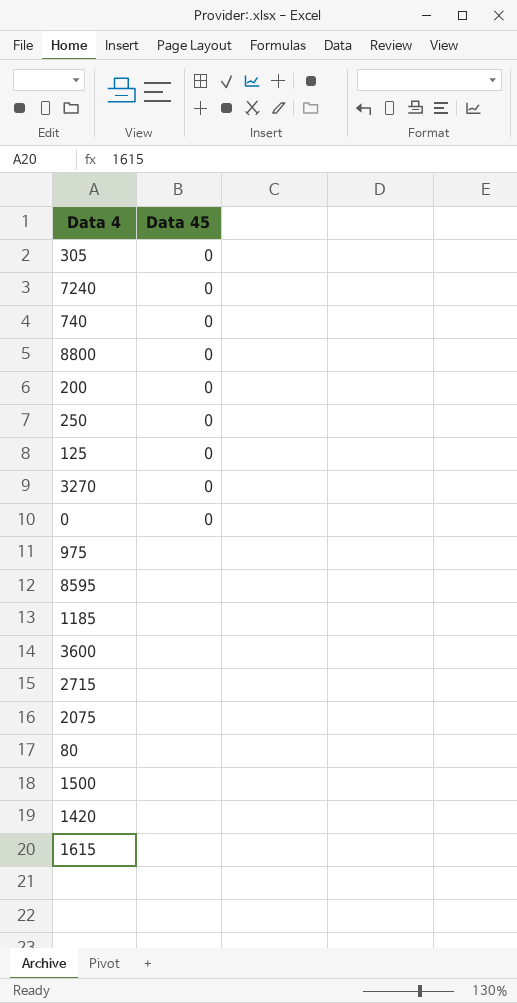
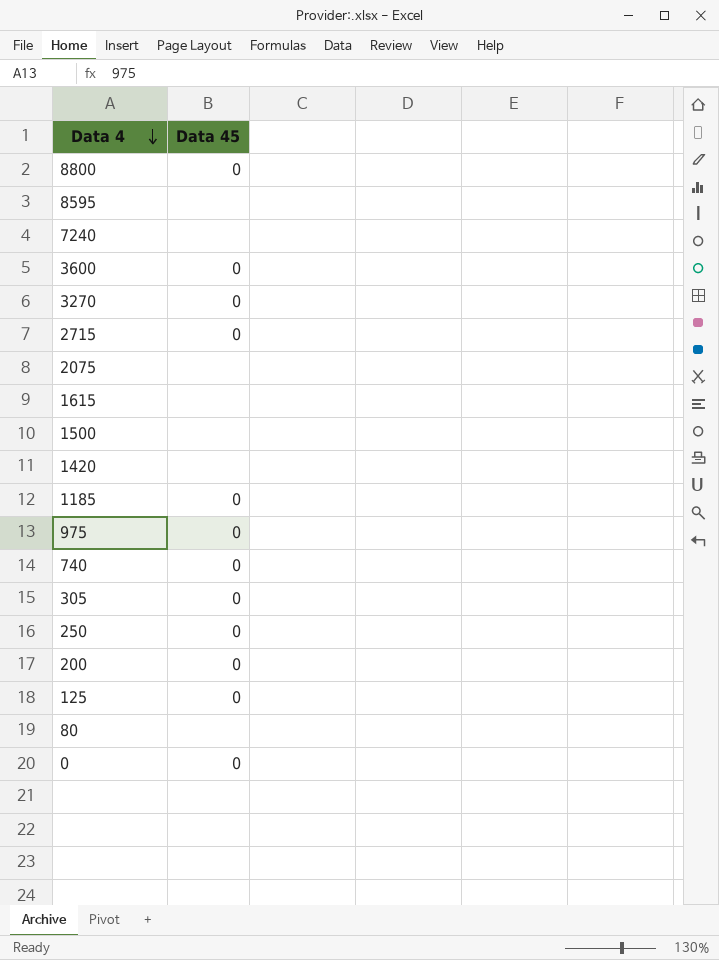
row order: none -> Data 4 descending
7240 | Data 45: 0 -> none
3600 | Data 45: none -> 0
2715 | Data 45: none -> 0
1185 | Data 45: none -> 0
975 | Data 45: none -> 0

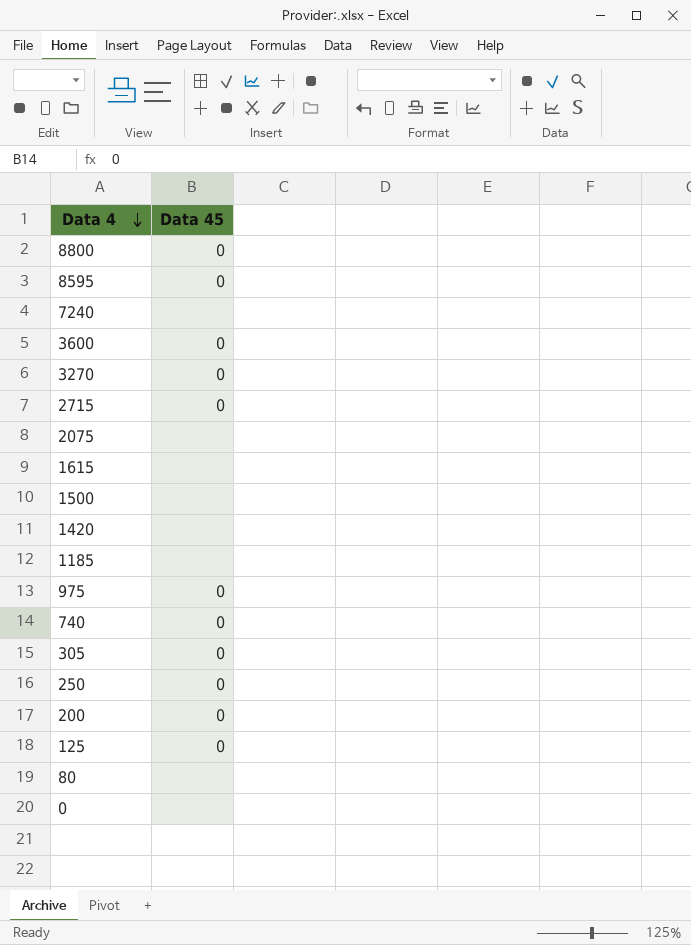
8595 | Data 45: none -> 0
1185 | Data 45: 0 -> none
0 | Data 45: 0 -> none

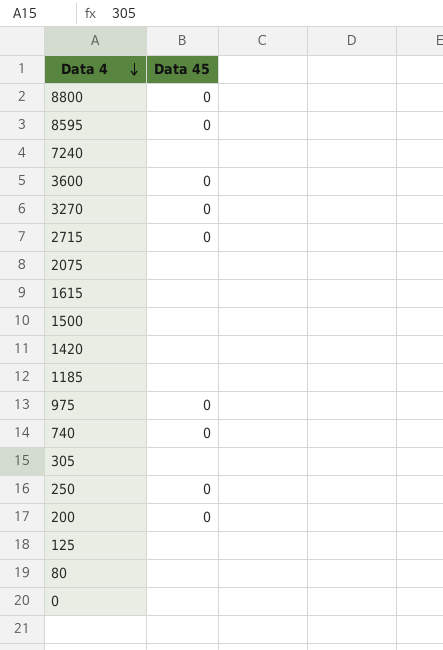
305 | Data 45: 0 -> none
125 | Data 45: 0 -> none

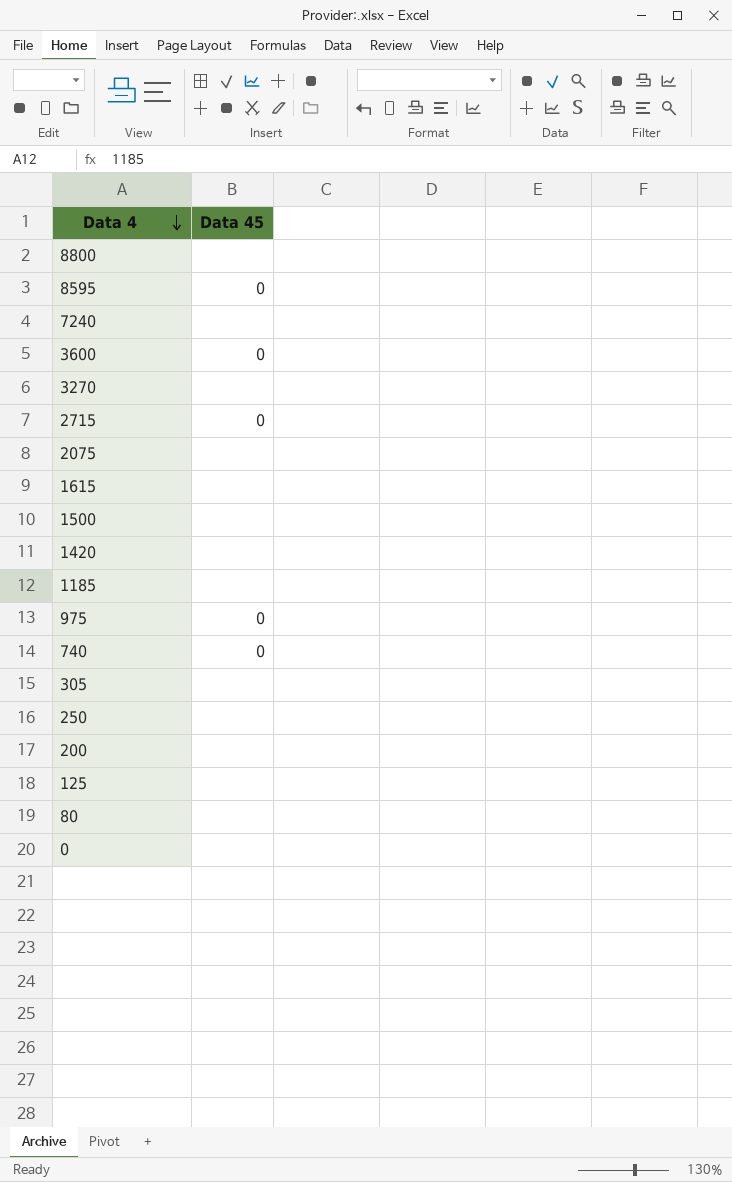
8800 | Data 45: 0 -> none
3270 | Data 45: 0 -> none
250 | Data 45: 0 -> none
200 | Data 45: 0 -> none

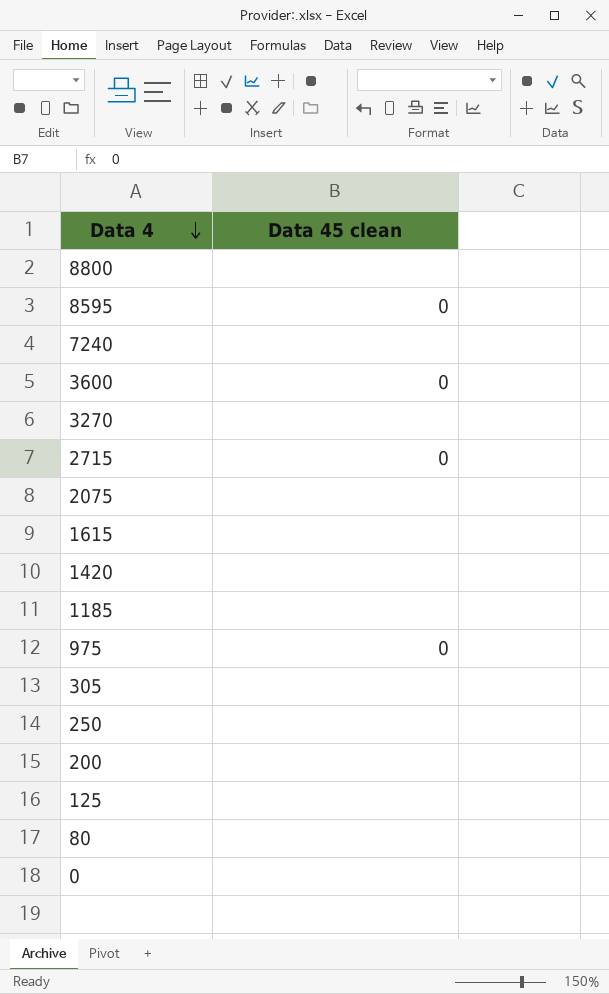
column name: Data 45 -> Data 45 clean
row 1500: none -> none
row 740: 0 -> none

